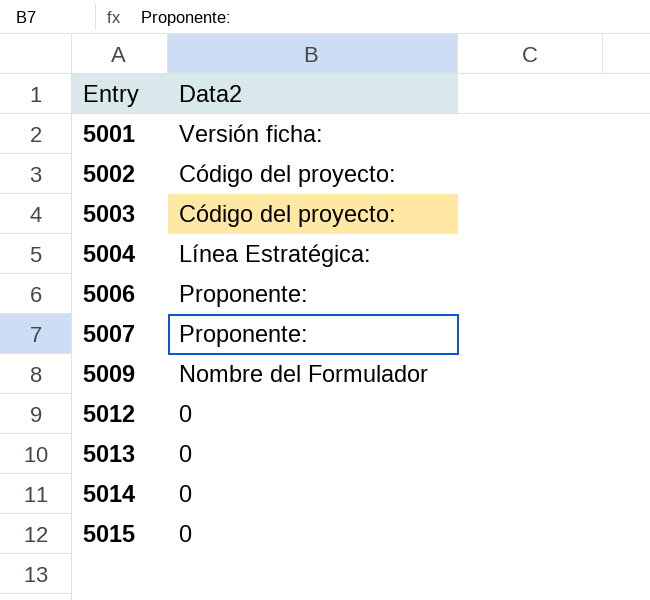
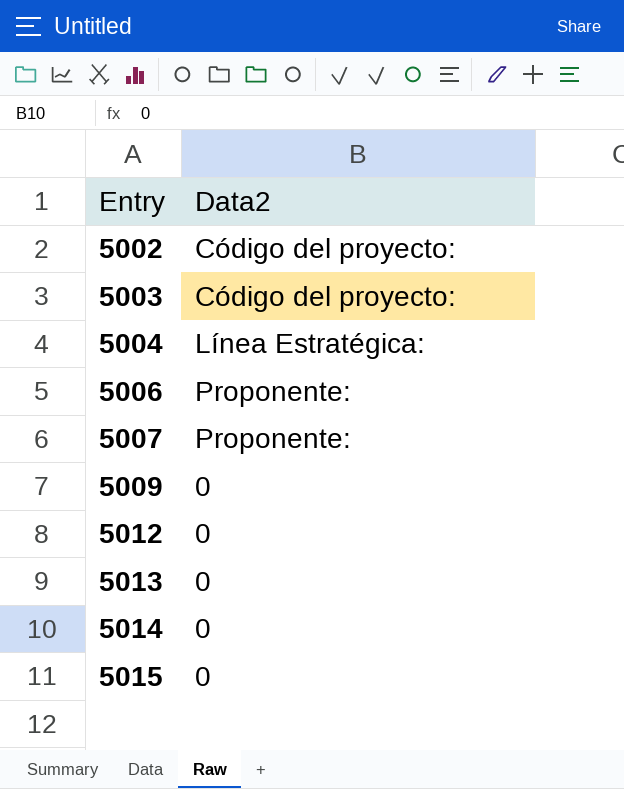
row 5001: Versión ficha: -> none
5009 | Data2: Nombre del Formulador -> 0

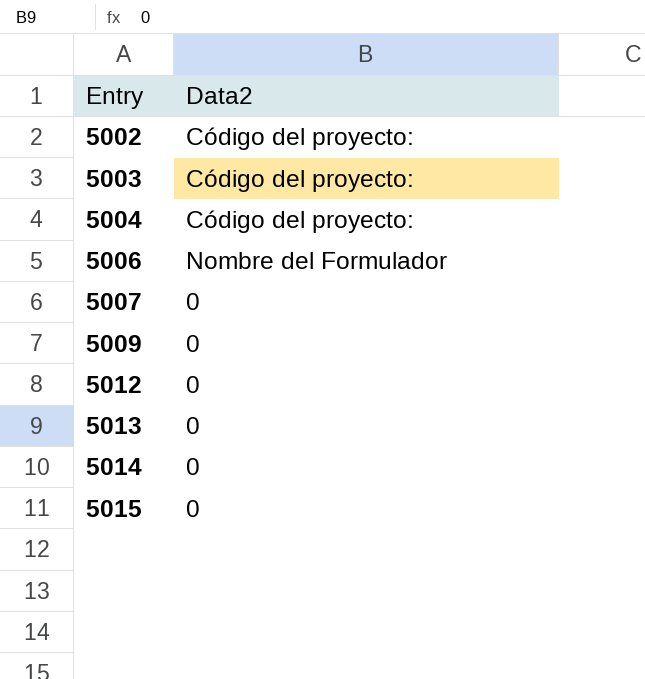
5004 | Data2: Línea Estratégica: -> Código del proyecto:
5006 | Data2: Proponente: -> Nombre del Formulador
5007 | Data2: Proponente: -> 0

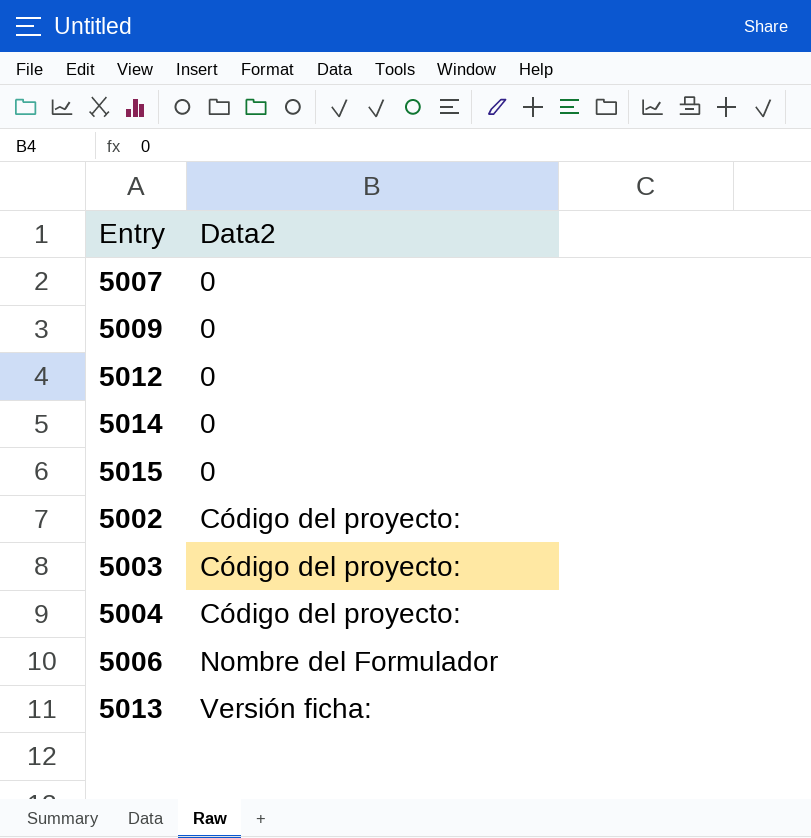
row order: Entry ascending -> Data2 ascending
5013 | Data2: 0 -> Versión ficha:

